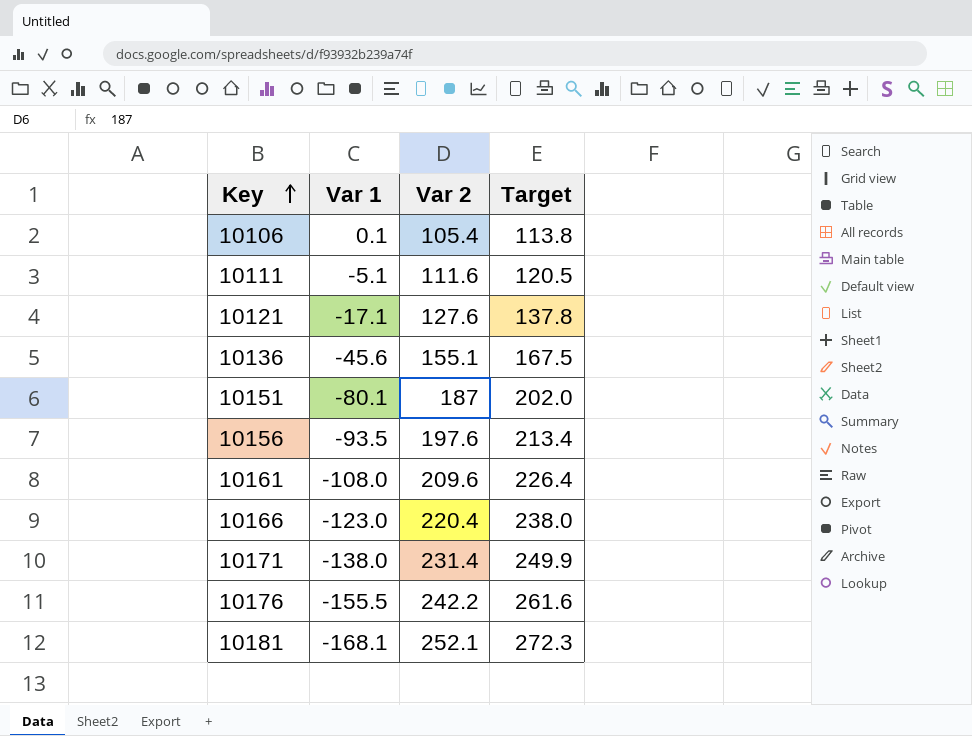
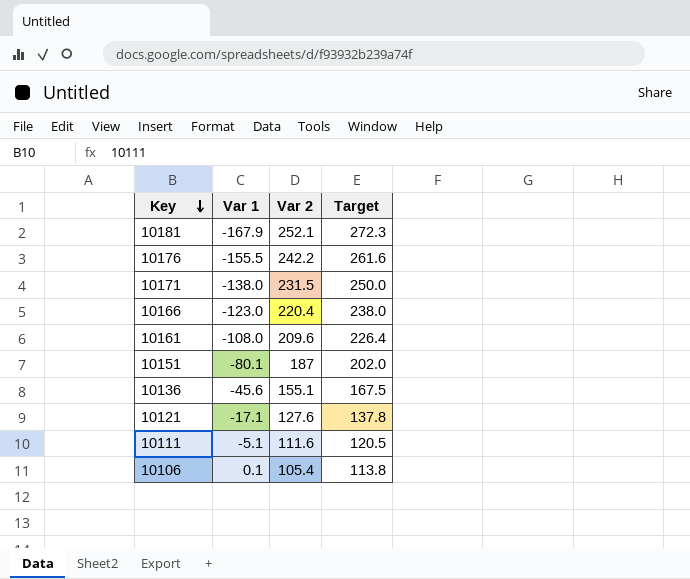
row order: Key ascending -> Key descending
row 10156: -93.5 | 197.6 | 213.4 -> none
10181 | Var 1: -168.1 -> -167.9
10171 | Var 2: 231.4 -> 231.5
10171 | Target: 249.9 -> 250.0

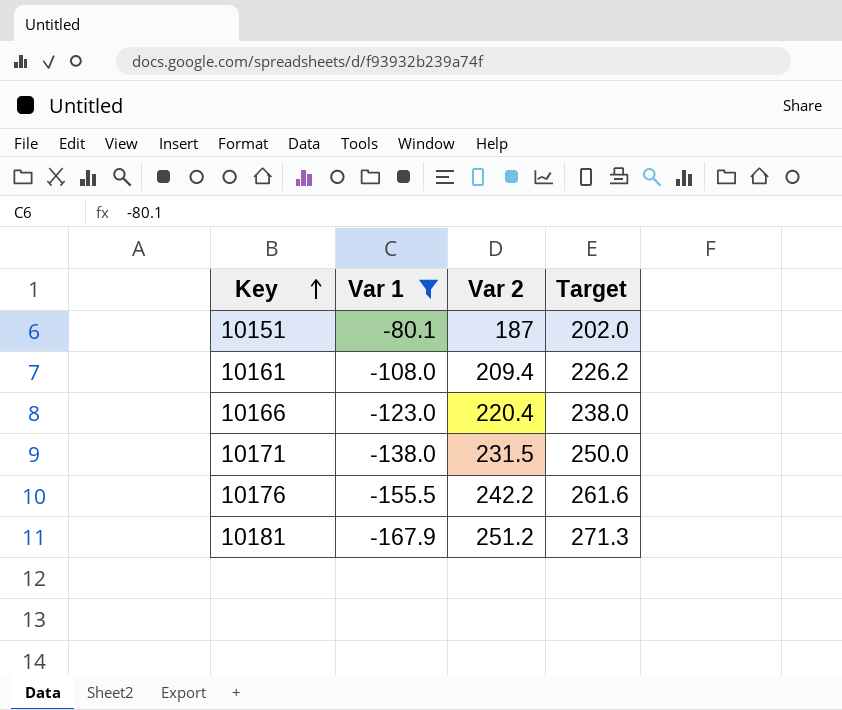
filter: none -> Var 1 <= -80.1
row order: Key descending -> Key ascending
10161 | Var 2: 209.6 -> 209.4
10161 | Target: 226.4 -> 226.2
10181 | Var 2: 252.1 -> 251.2
10181 | Target: 272.3 -> 271.3

